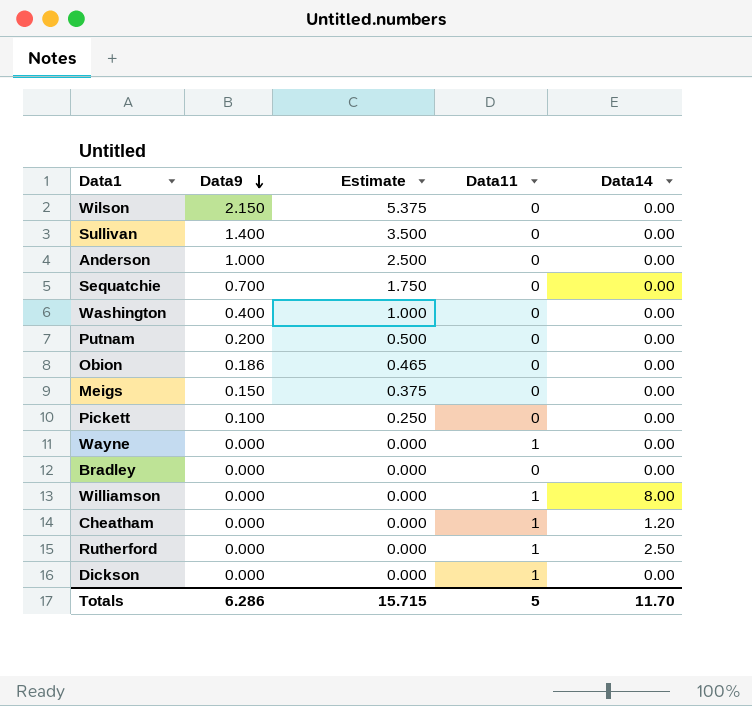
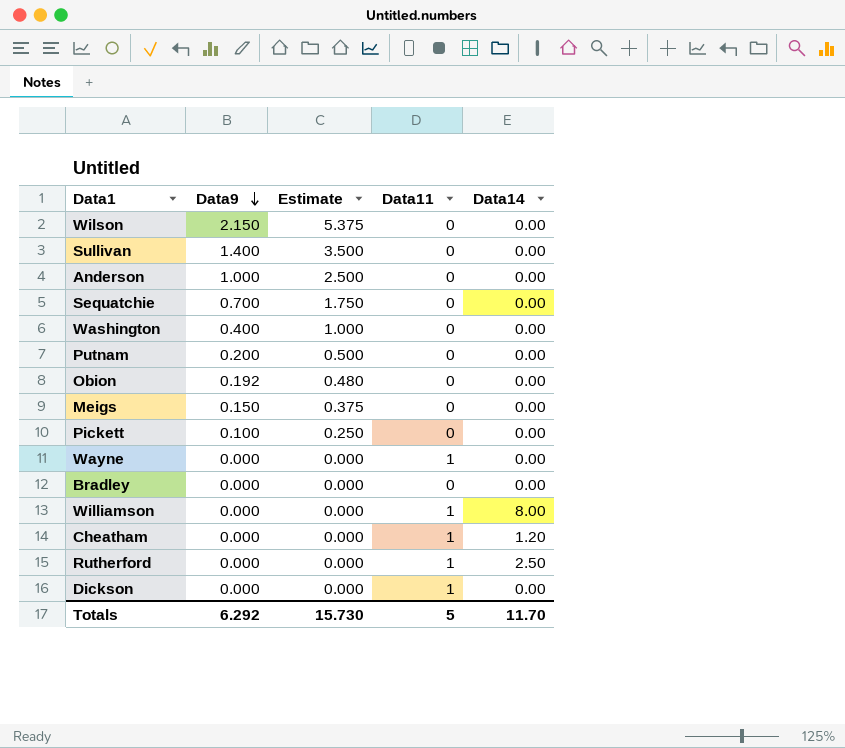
Obion | Data9: 0.186 -> 0.192
Obion | Estimate: 0.465 -> 0.480
Totals | Data9: 6.286 -> 6.292
Totals | Estimate: 15.715 -> 15.730

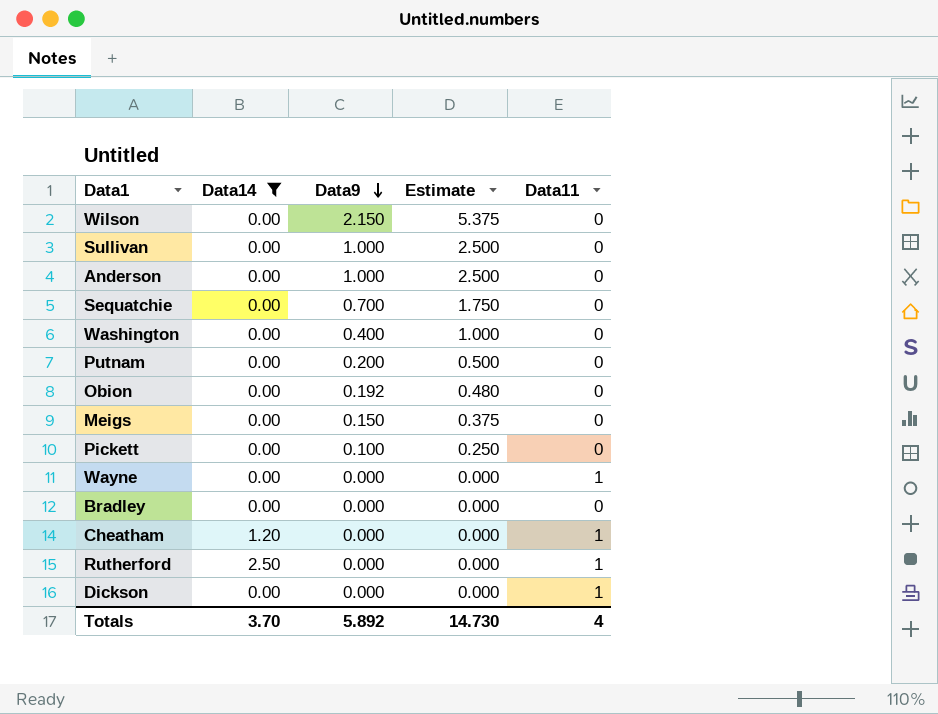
filter: none -> Data14 != 8.00
column Data14 | position: 5 -> 2
Sullivan | Data9: 1.400 -> 1.000
Sullivan | Estimate: 3.500 -> 2.500
Totals | Data14: 11.70 -> 3.70
Totals | Data9: 6.292 -> 5.892
Totals | Estimate: 15.730 -> 14.730
Totals | Data11: 5 -> 4

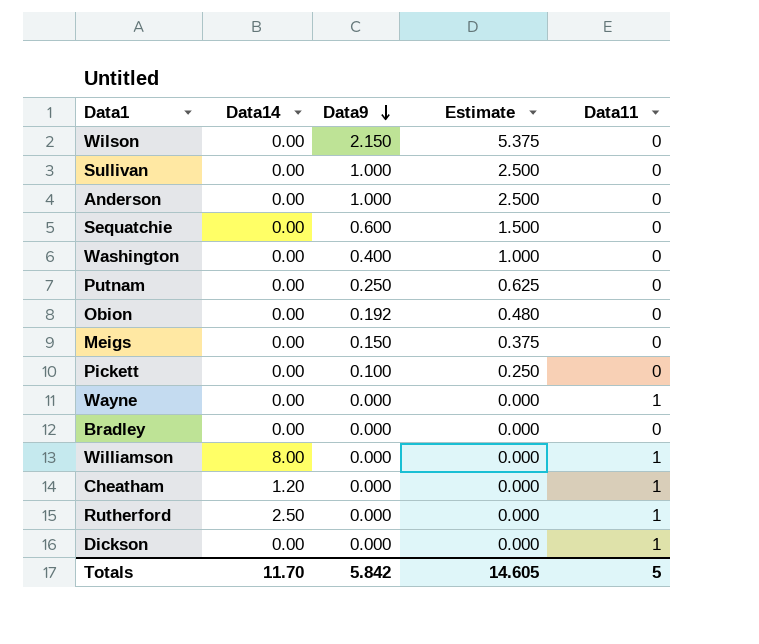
filter: Data14 != 8.00 -> none
Sequatchie | Data9: 0.700 -> 0.600
Sequatchie | Estimate: 1.750 -> 1.500
Putnam | Data9: 0.200 -> 0.250
Putnam | Estimate: 0.500 -> 0.625
Totals | Data14: 3.70 -> 11.70
Totals | Data9: 5.892 -> 5.842
Totals | Estimate: 14.730 -> 14.605
Totals | Data11: 4 -> 5

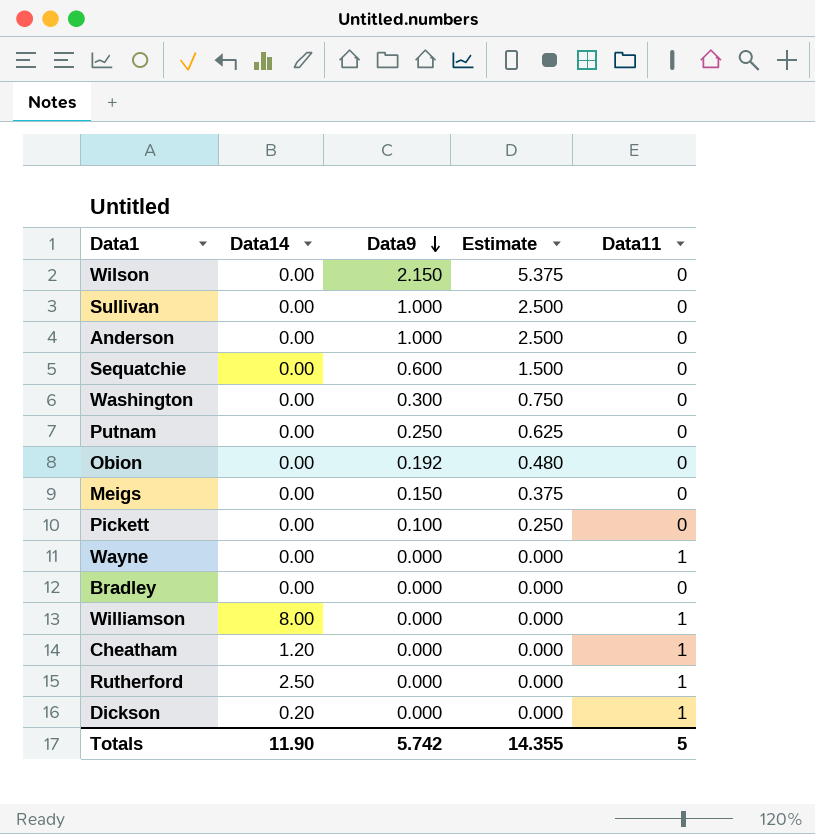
Washington | Data9: 0.400 -> 0.300
Washington | Estimate: 1.000 -> 0.750
Dickson | Data14: 0.00 -> 0.20
Totals | Data14: 11.70 -> 11.90
Totals | Data9: 5.842 -> 5.742
Totals | Estimate: 14.605 -> 14.355

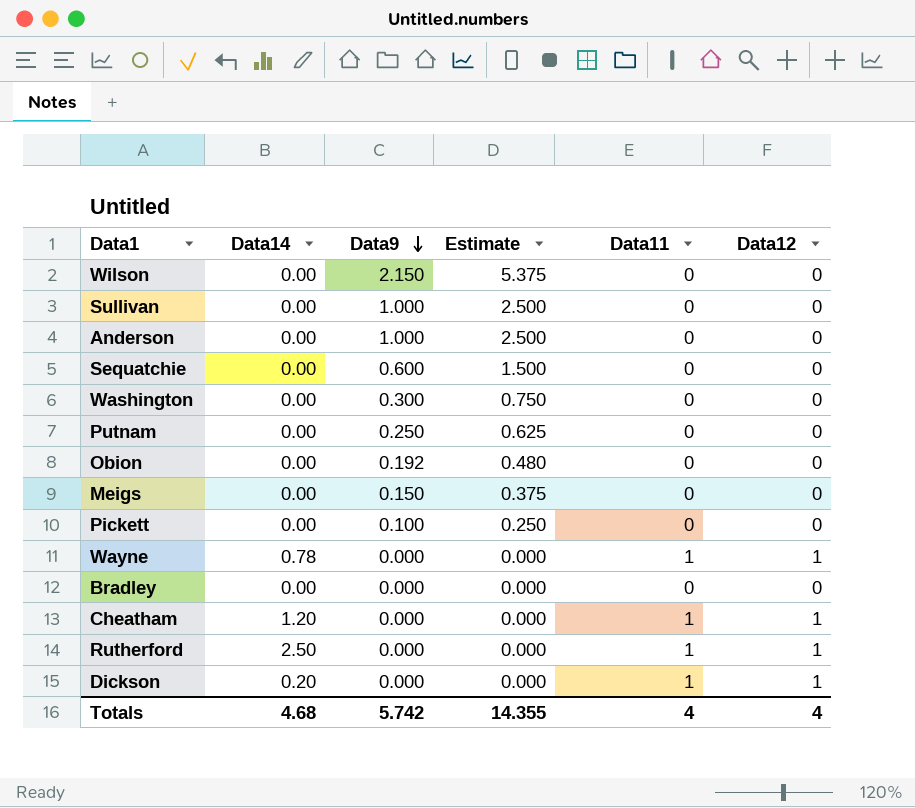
column Data12 | position: none -> 6
row Williamson: 8.00 | 0.000 | 0.000 | 1 -> none
Wayne | Data14: 0.00 -> 0.78
Totals | Data14: 11.90 -> 4.68
Totals | Data11: 5 -> 4

